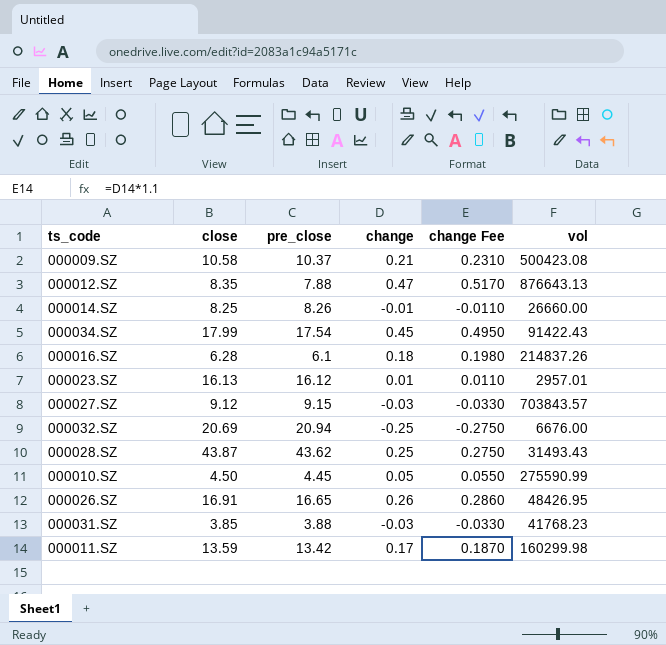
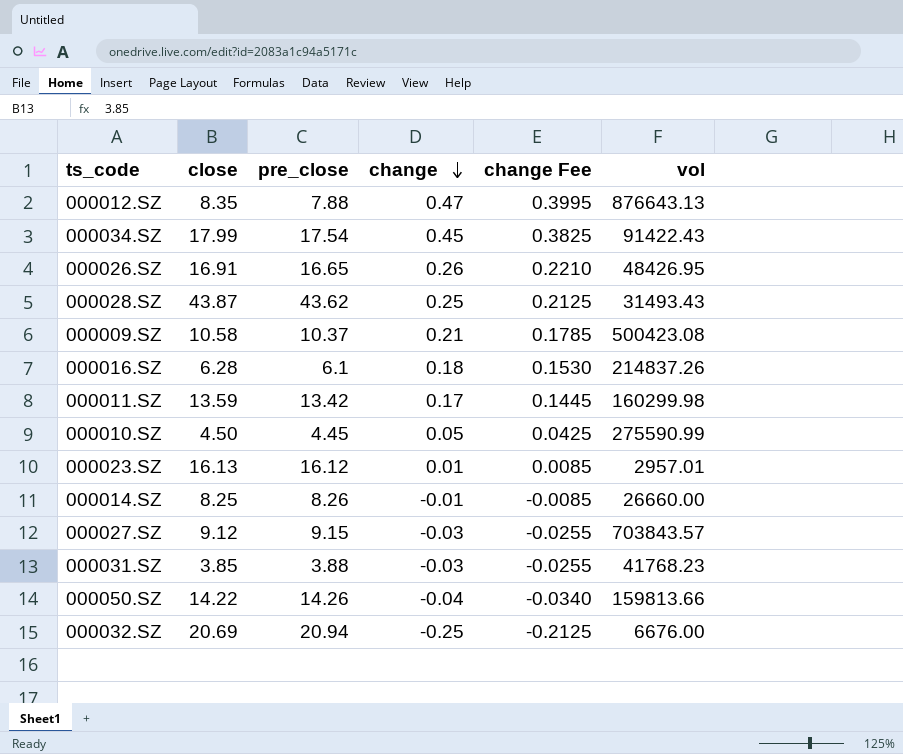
row order: none -> change descending
column change Fee | formula: [change] * 1.1 -> [change] * 0.85
row 000050.SZ: none -> 14.22 | 14.26 | -0.04 | -0.0340 | 159813.66

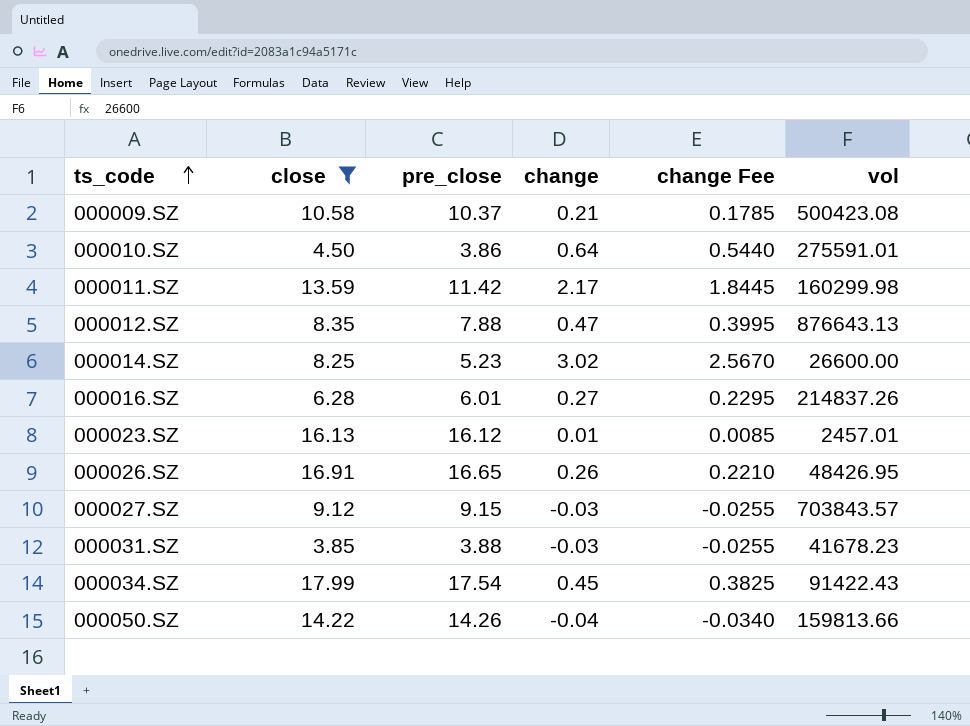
filter: none -> close <= 17.99
row order: change descending -> ts_code ascending
000010.SZ | pre_close: 4.45 -> 3.86
000010.SZ | change: 0.05 -> 0.64
000010.SZ | change Fee: 0.0425 -> 0.5440
000010.SZ | vol: 275590.99 -> 275591.01
000011.SZ | pre_close: 13.42 -> 11.42
000011.SZ | change: 0.17 -> 2.17
000011.SZ | change Fee: 0.1445 -> 1.8445
000014.SZ | pre_close: 8.26 -> 5.23
000014.SZ | change: -0.01 -> 3.02
000014.SZ | change Fee: -0.0085 -> 2.5670
000014.SZ | vol: 26660.00 -> 26600.00
000016.SZ | pre_close: 6.1 -> 6.01
000016.SZ | change: 0.18 -> 0.27
000016.SZ | change Fee: 0.1530 -> 0.2295
000023.SZ | vol: 2957.01 -> 2457.01
000031.SZ | vol: 41768.23 -> 41678.23

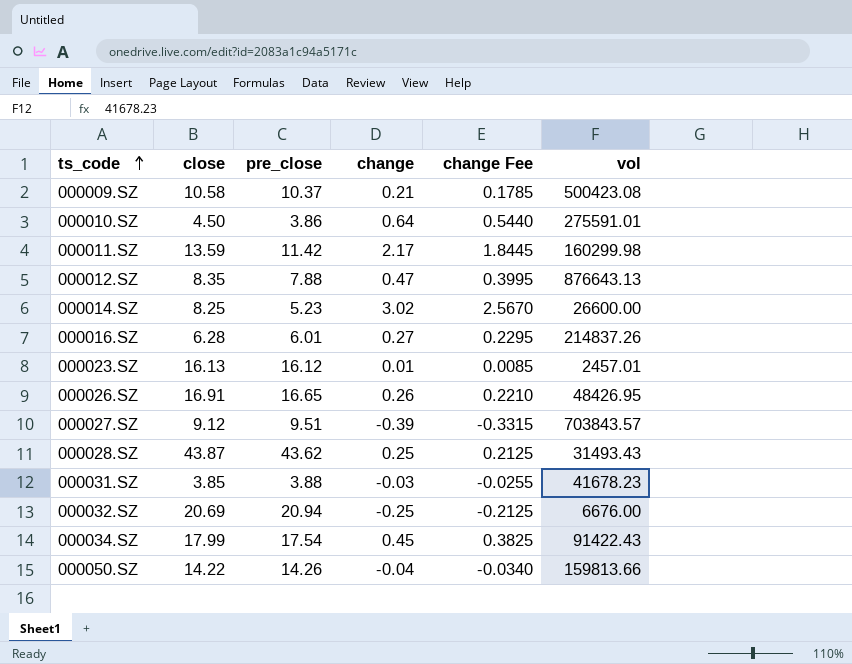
filter: close <= 17.99 -> none
000027.SZ | pre_close: 9.15 -> 9.51
000027.SZ | change: -0.03 -> -0.39
000027.SZ | change Fee: -0.0255 -> -0.3315

